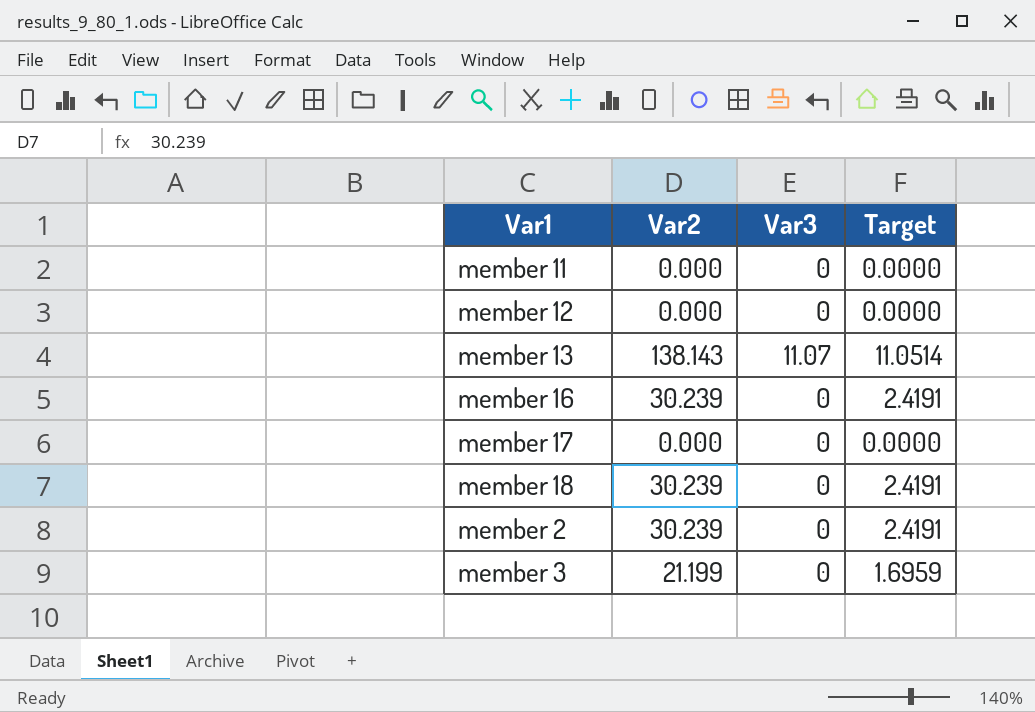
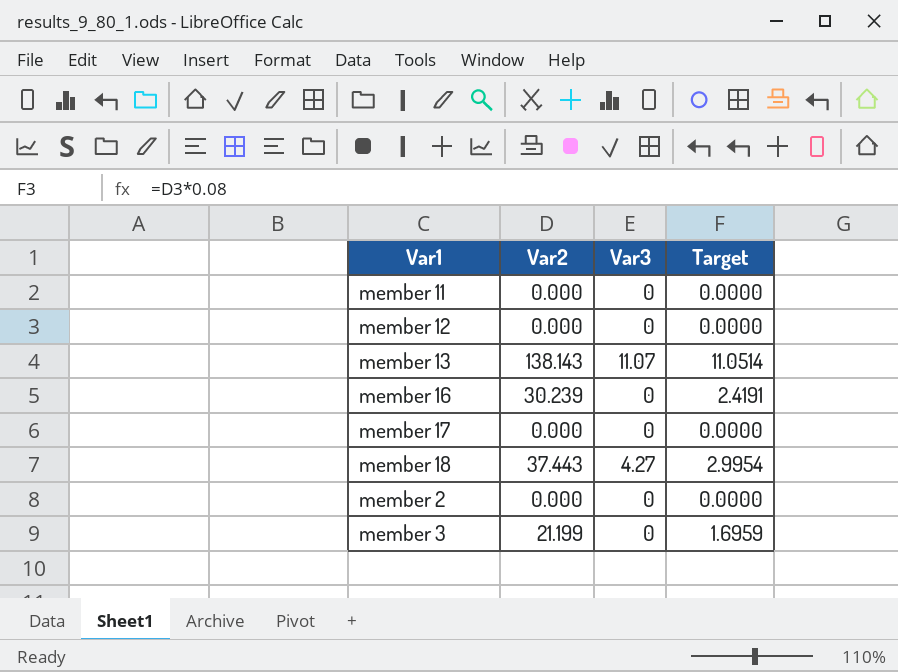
member 18 | Var2: 30.239 -> 37.443
member 18 | Var3: 0 -> 4.27
member 18 | Target: 2.4191 -> 2.9954
member 2 | Var2: 30.239 -> 0.000
member 2 | Target: 2.4191 -> 0.0000

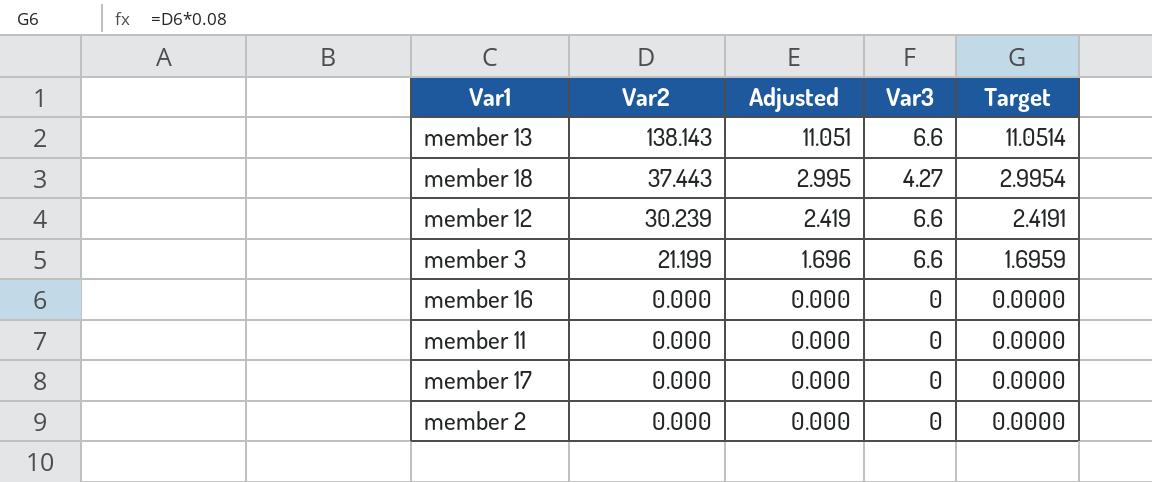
row order: none -> Var2 descending
column Adjusted | formula: none -> [Var2] * 0.08
member 13 | Var3: 11.07 -> 6.6
member 12 | Var2: 0.000 -> 30.239
member 12 | Var3: 0 -> 6.6
member 12 | Target: 0.0000 -> 2.4191
member 3 | Var3: 0 -> 6.6
member 16 | Var2: 30.239 -> 0.000
member 16 | Target: 2.4191 -> 0.0000

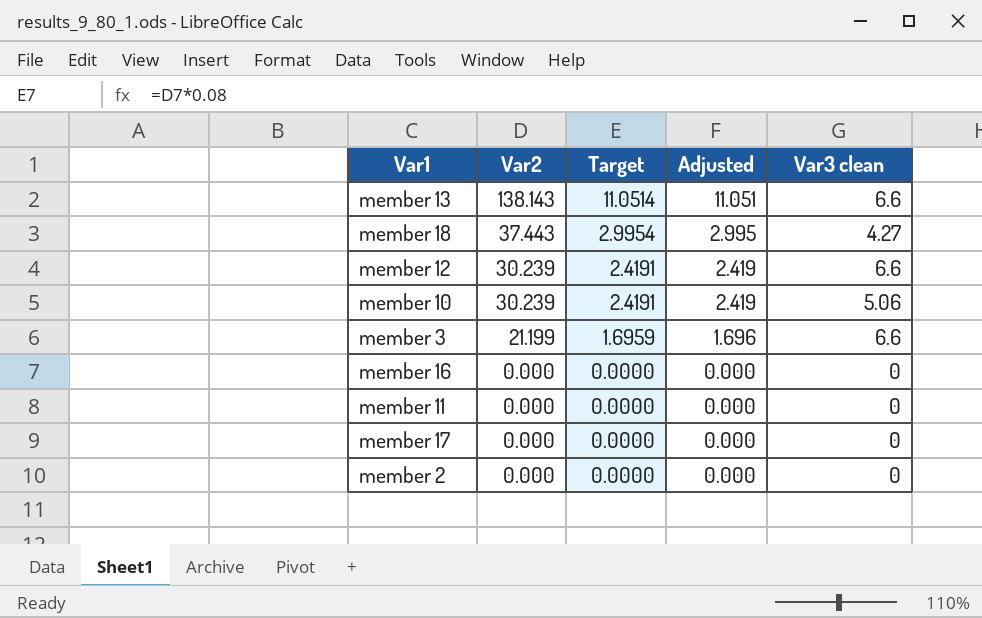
column Target | position: 5 -> 3
column name: Var3 -> Var3 clean
row member 10: none -> 30.239 | 2.4191 | 2.419 | 5.06

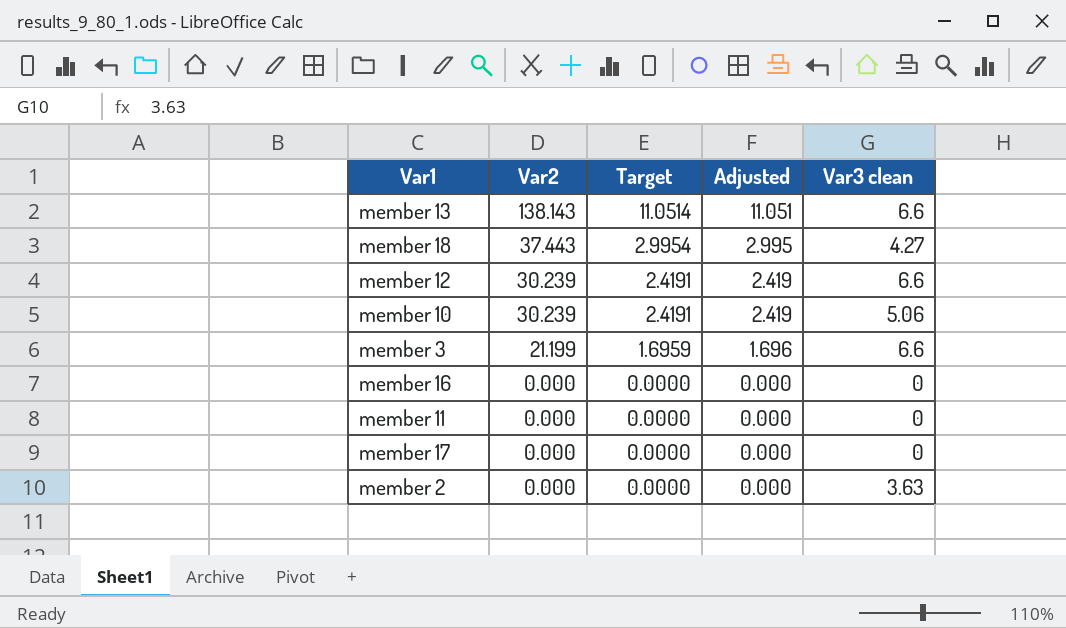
member 2 | Var3 clean: 0 -> 3.63

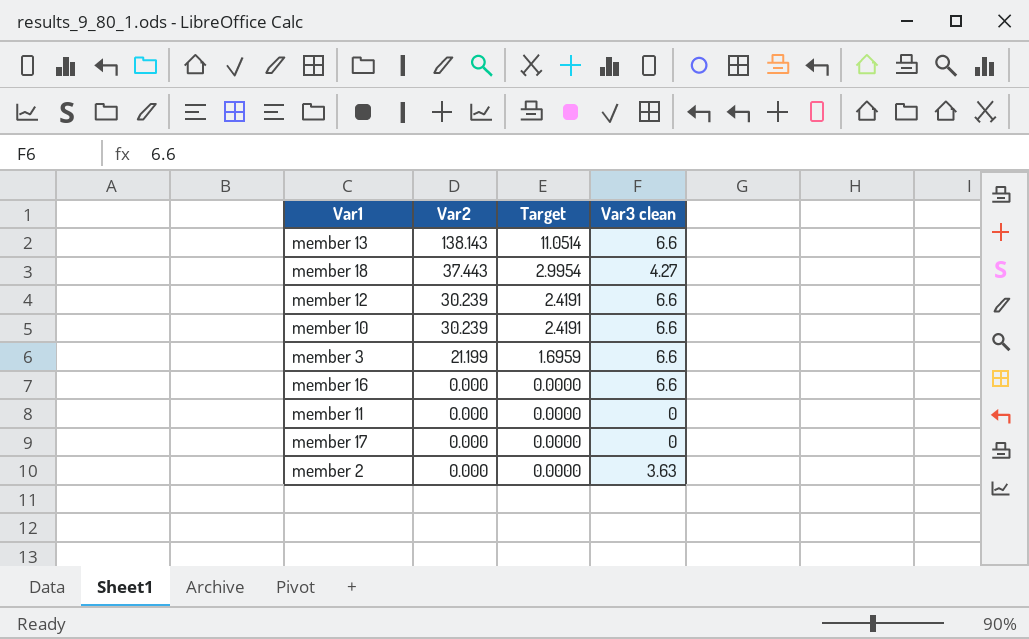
column Adjusted | formula: [Var2] * 0.08 -> none
member 10 | Var3 clean: 5.06 -> 6.6
member 16 | Var3 clean: 0 -> 6.6

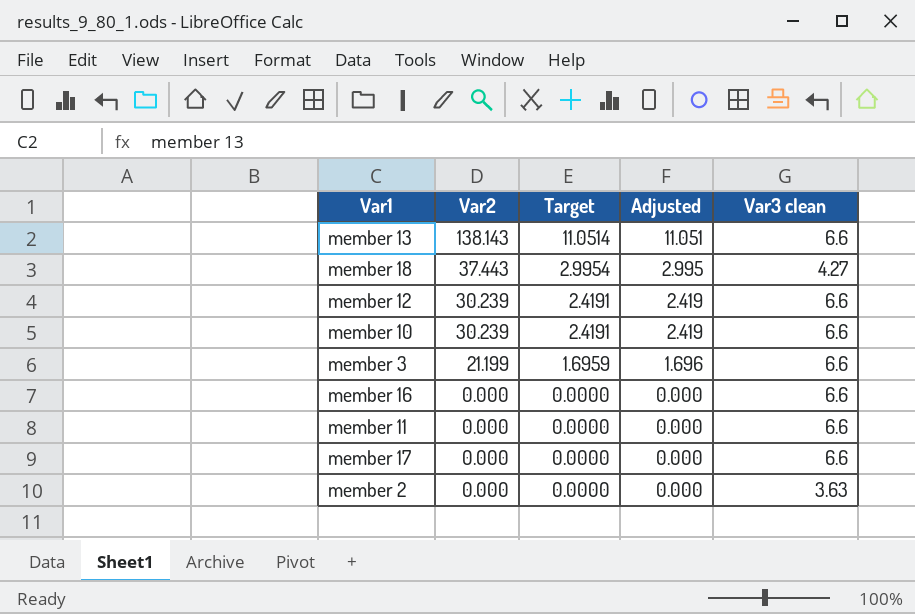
column Adjusted | formula: none -> [Var2] * 0.08
member 11 | Var3 clean: 0 -> 6.6
member 17 | Var3 clean: 0 -> 6.6

